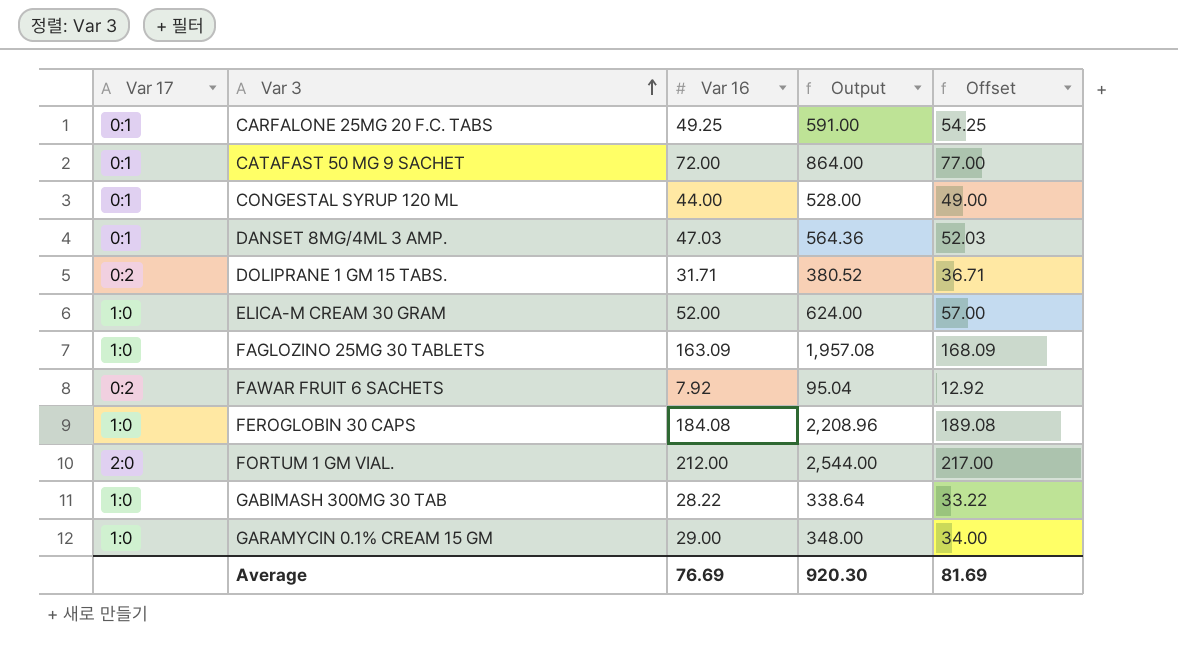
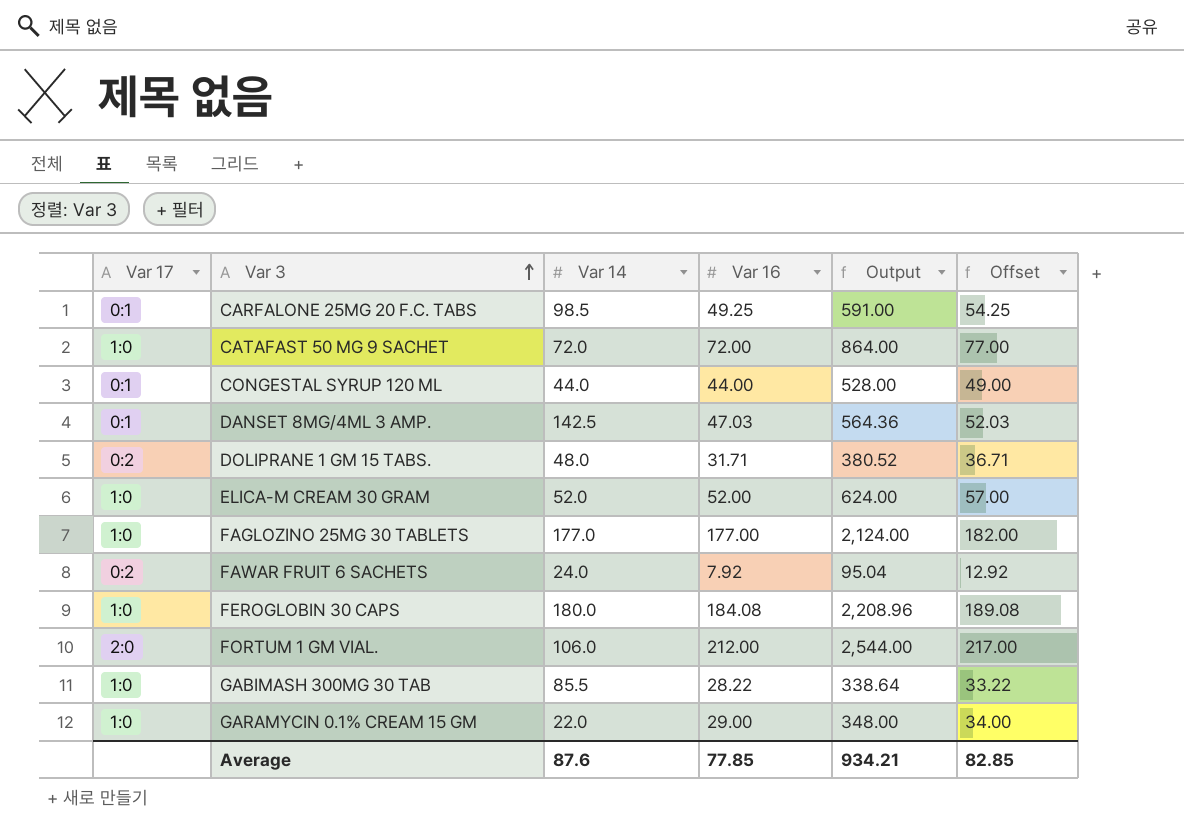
column Var 14 | position: none -> 3
CATAFAST 50 MG 9 SACHET | Var 17: 0:1 -> 1:0
FAGLOZINO 25MG 30 TABLETS | Var 16: 163.09 -> 177.00
FAGLOZINO 25MG 30 TABLETS | Output: 1,957.08 -> 2,124.00
FAGLOZINO 25MG 30 TABLETS | Offset: 168.09 -> 182.00
Average | Var 16: 76.69 -> 77.85
Average | Output: 920.30 -> 934.21
Average | Offset: 81.69 -> 82.85

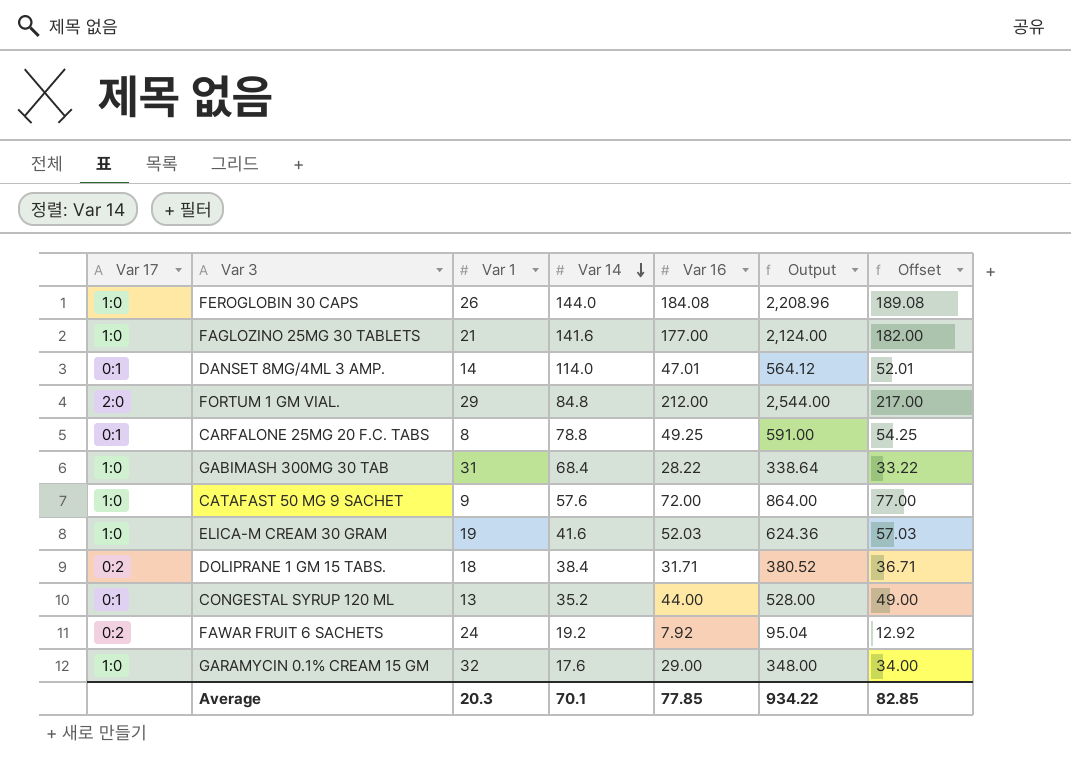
row order: Var 3 ascending -> Var 14 descending
column Var 1 | position: none -> 3
FEROGLOBIN 30 CAPS | Var 14: 180.0 -> 144.0
FAGLOZINO 25MG 30 TABLETS | Var 14: 177.0 -> 141.6
DANSET 8MG/4ML 3 AMP. | Var 14: 142.5 -> 114.0
DANSET 8MG/4ML 3 AMP. | Var 16: 47.03 -> 47.01
DANSET 8MG/4ML 3 AMP. | Output: 564.36 -> 564.12
DANSET 8MG/4ML 3 AMP. | Offset: 52.03 -> 52.01
FORTUM 1 GM VIAL. | Var 14: 106.0 -> 84.8
CARFALONE 25MG 20 F.C. TABS | Var 14: 98.5 -> 78.8
GABIMASH 300MG 30 TAB | Var 14: 85.5 -> 68.4
CATAFAST 50 MG 9 SACHET | Var 14: 72.0 -> 57.6
ELICA-M CREAM 30 GRAM | Var 14: 52.0 -> 41.6
ELICA-M CREAM 30 GRAM | Var 16: 52.00 -> 52.03
ELICA-M CREAM 30 GRAM | Output: 624.00 -> 624.36
ELICA-M CREAM 30 GRAM | Offset: 57.00 -> 57.03
DOLIPRANE 1 GM 15 TABS. | Var 14: 48.0 -> 38.4
CONGESTAL SYRUP 120 ML | Var 14: 44.0 -> 35.2
FAWAR FRUIT 6 SACHETS | Var 14: 24.0 -> 19.2
GARAMYCIN 0.1% CREAM 15 GM | Var 14: 22.0 -> 17.6
Average | Var 14: 87.6 -> 70.1
Average | Output: 934.21 -> 934.22

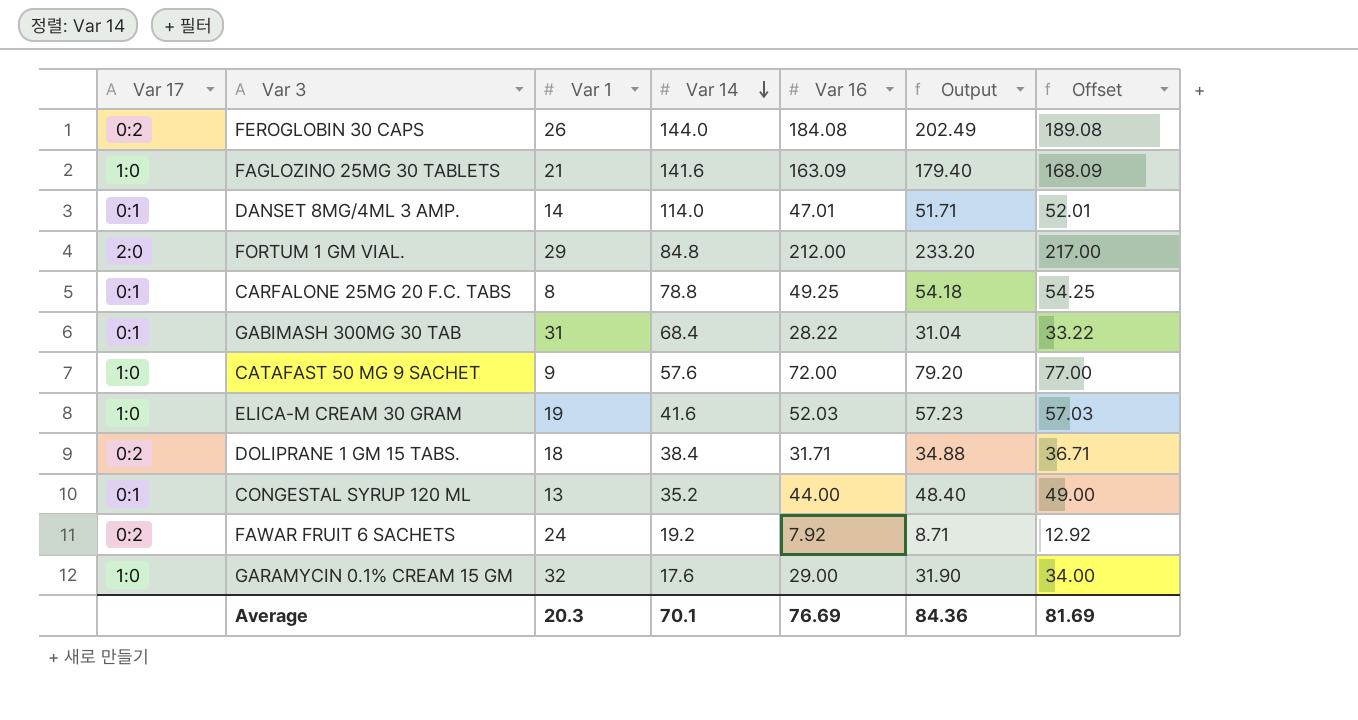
column Output | formula: [Var 16] * 12 -> [Var 16] * 1.1
FEROGLOBIN 30 CAPS | Var 17: 1:0 -> 0:2
FAGLOZINO 25MG 30 TABLETS | Var 16: 177.00 -> 163.09
FAGLOZINO 25MG 30 TABLETS | Offset: 182.00 -> 168.09
GABIMASH 300MG 30 TAB | Var 17: 1:0 -> 0:1
Average | Var 16: 77.85 -> 76.69
Average | Output: 934.22 -> 84.36
Average | Offset: 82.85 -> 81.69

